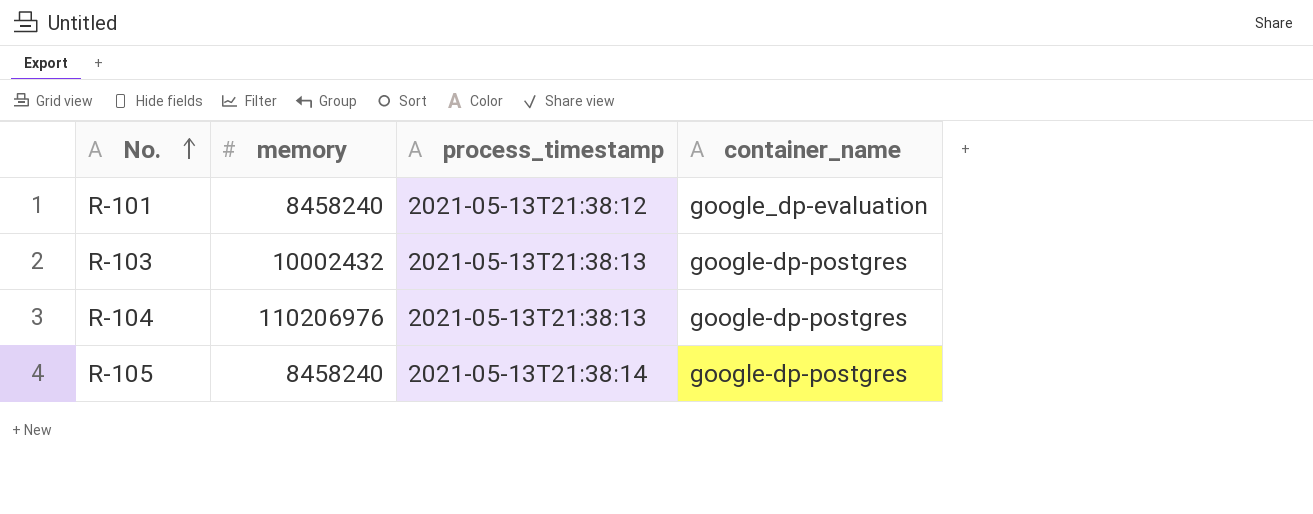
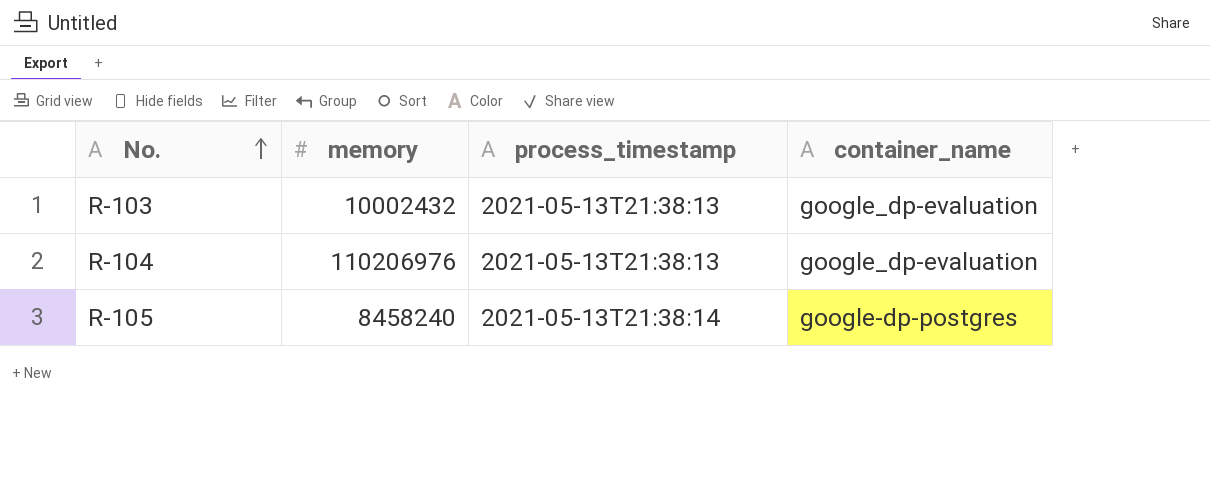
row R-101: 8458240 | 2021-05-13T21:38:12 | google_dp-evaluation -> none
R-103 | container_name: google-dp-postgres -> google_dp-evaluation
R-104 | container_name: google-dp-postgres -> google_dp-evaluation

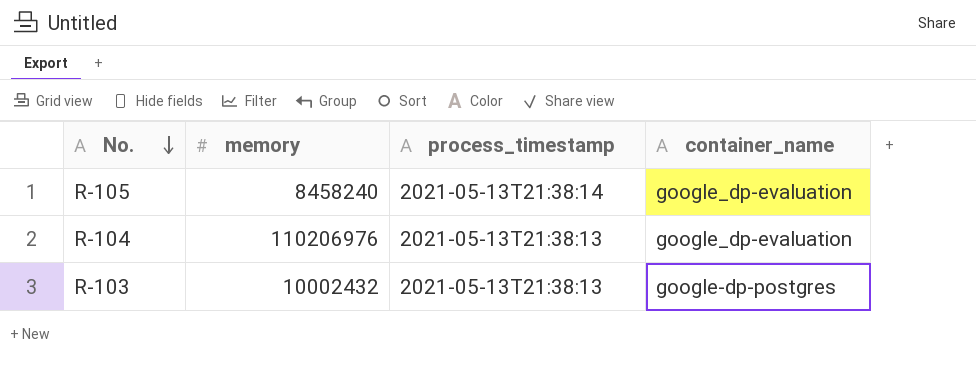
row order: No. ascending -> No. descending
R-105 | container_name: google-dp-postgres -> google_dp-evaluation
R-103 | container_name: google_dp-evaluation -> google-dp-postgres

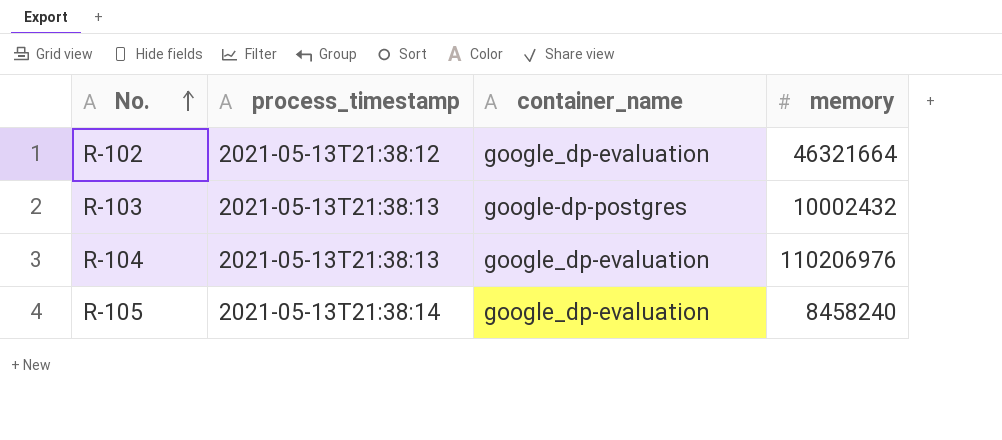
row order: No. descending -> No. ascending
column memory | position: 2 -> 4
row R-102: none -> 2021-05-13T21:38:12 | google_dp-evaluation | 46321664

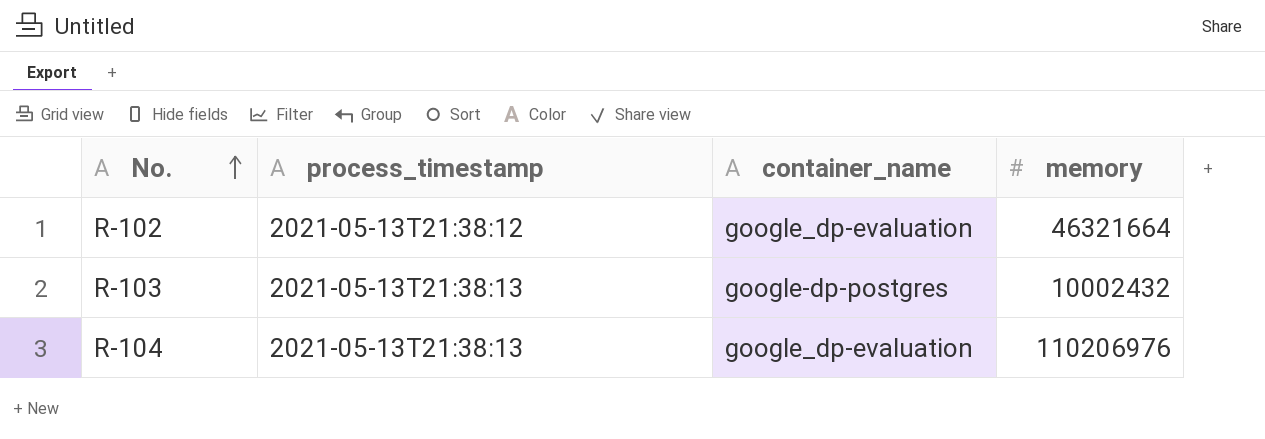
row R-105: 2021-05-13T21:38:14 | google_dp-evaluation | 8458240 -> none

